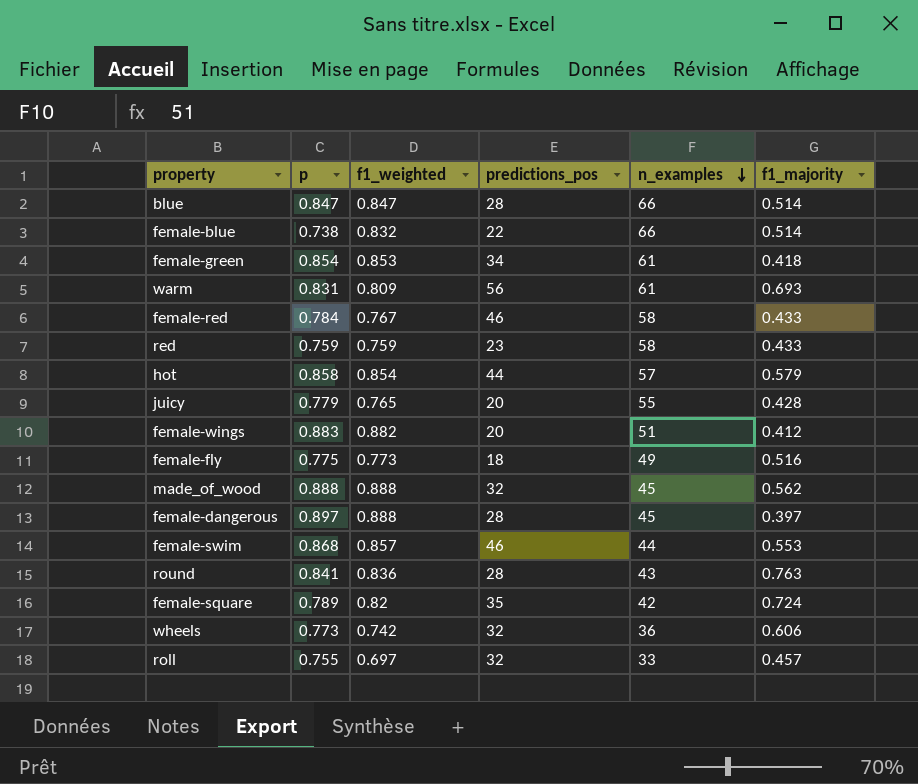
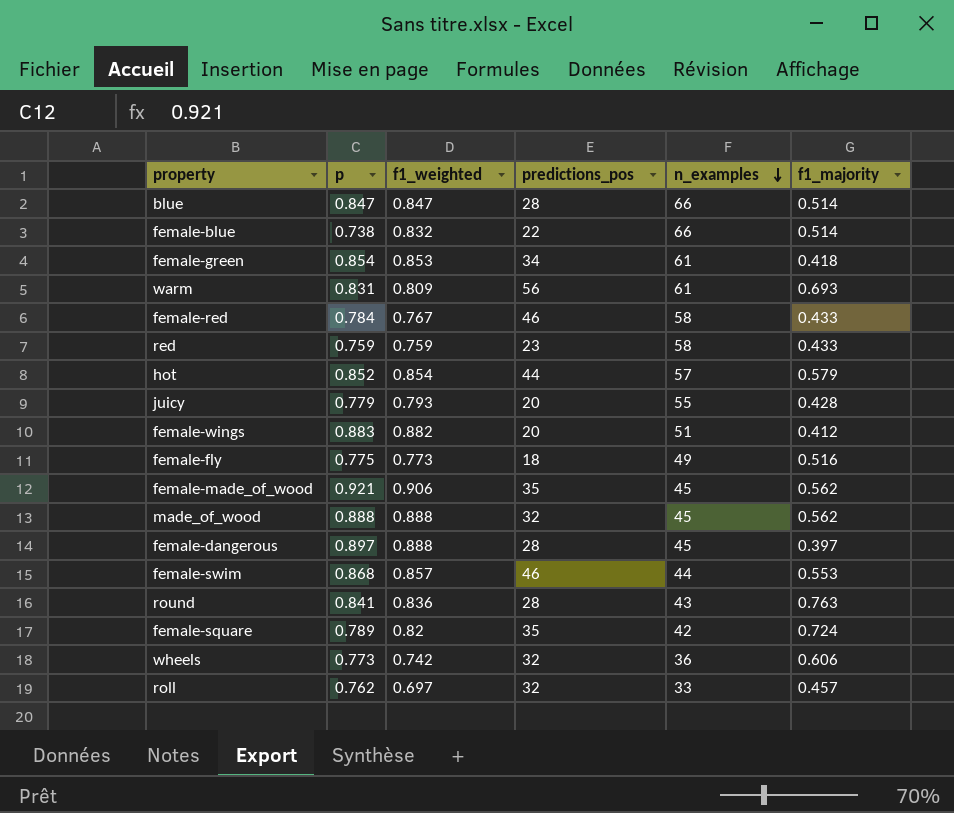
hot | p: 0.858 -> 0.852
juicy | f1_weighted: 0.765 -> 0.793
row female-made_of_wood: none -> 0.921 | 0.906 | 35 | 45 | 0.562
roll | p: 0.755 -> 0.762

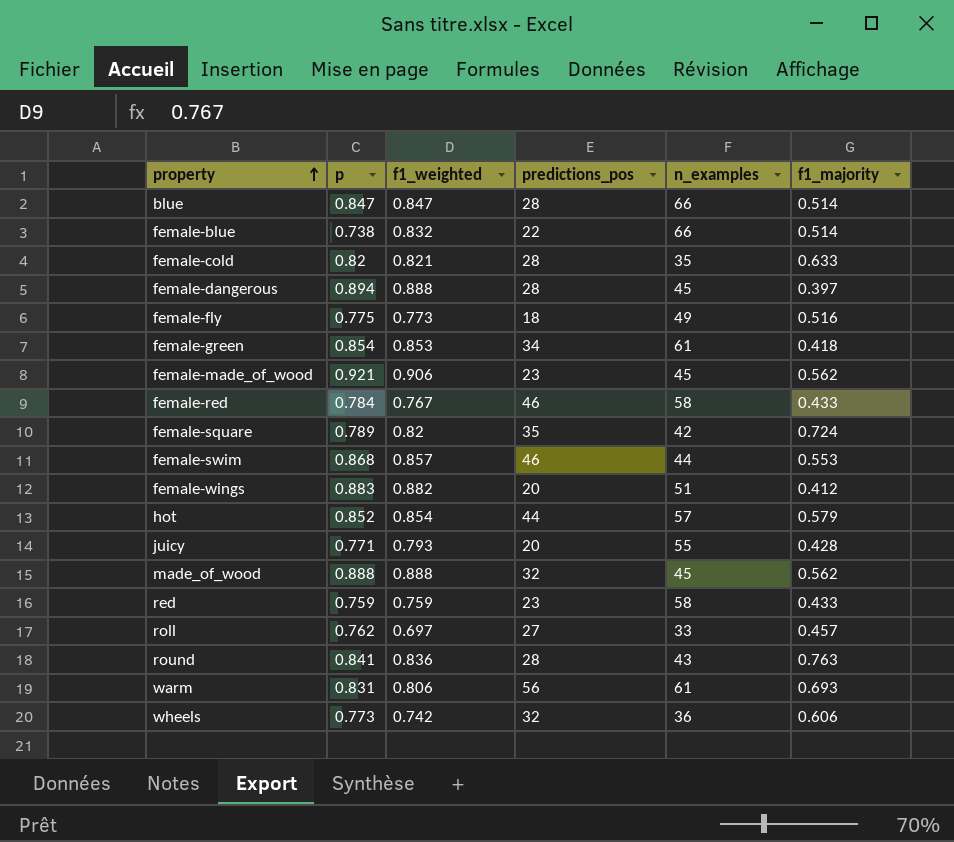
row order: n_examples descending -> property ascending
row female-cold: none -> 0.82 | 0.821 | 28 | 35 | 0.633
female-dangerous | p: 0.897 -> 0.894
female-made_of_wood | predictions_pos: 35 -> 23
juicy | p: 0.779 -> 0.771
roll | predictions_pos: 32 -> 27
warm | f1_weighted: 0.809 -> 0.806

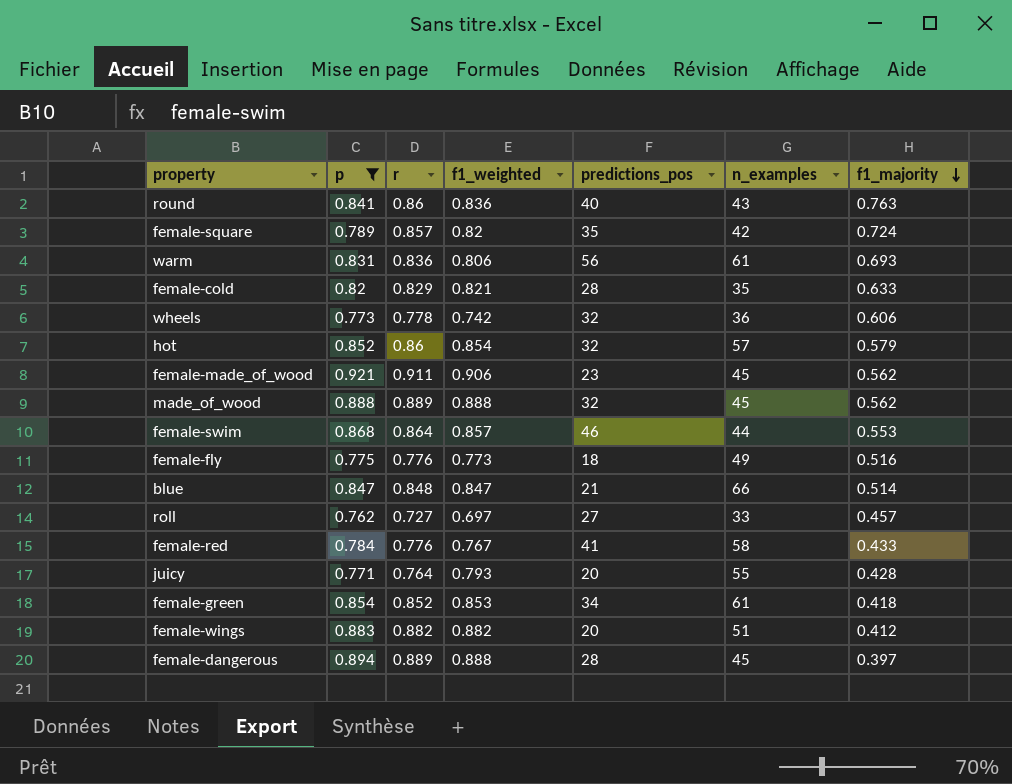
filter: none -> p >= 0.762
row order: property ascending -> f1_majority descending
column r | position: none -> 3
round | predictions_pos: 28 -> 40
hot | predictions_pos: 44 -> 32
blue | predictions_pos: 28 -> 21
female-red | predictions_pos: 46 -> 41

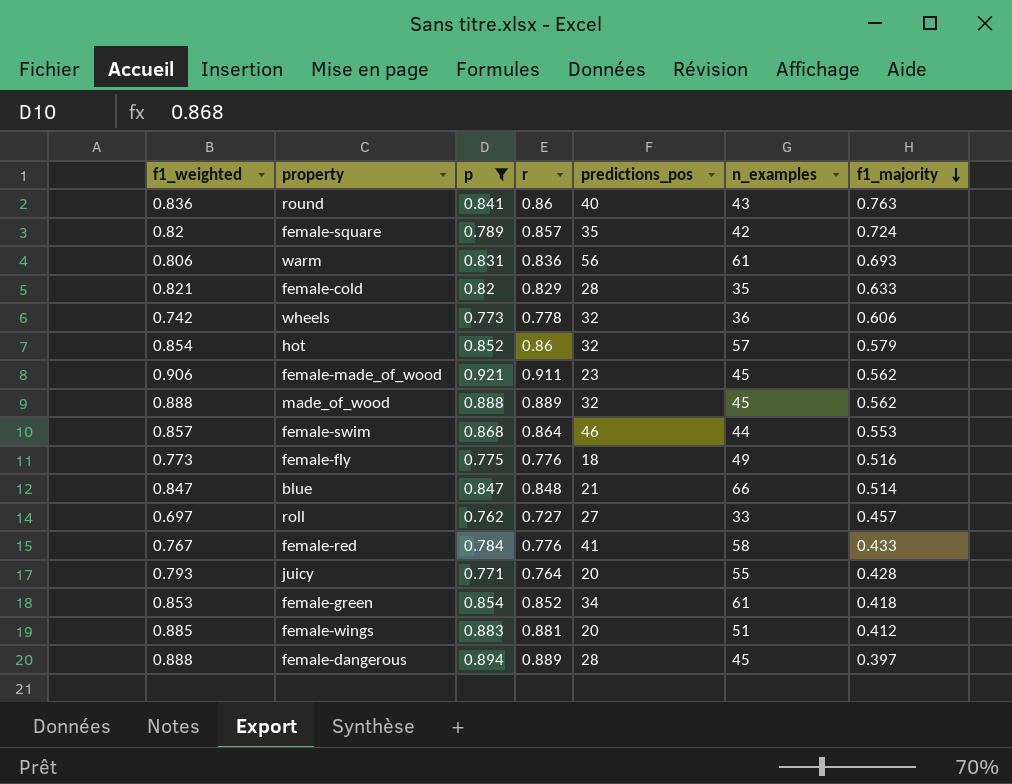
column f1_weighted | position: 4 -> 1
female-wings | f1_weighted: 0.882 -> 0.885
female-wings | r: 0.882 -> 0.881

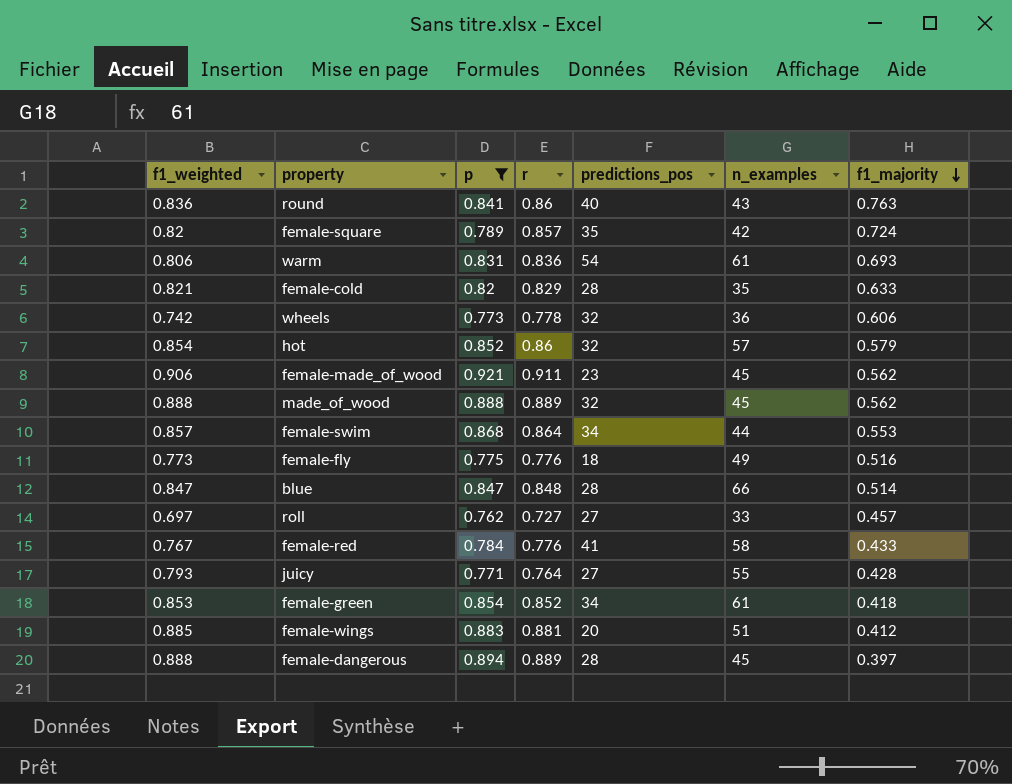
warm | predictions_pos: 56 -> 54
female-swim | predictions_pos: 46 -> 34
blue | predictions_pos: 21 -> 28
juicy | predictions_pos: 20 -> 27

